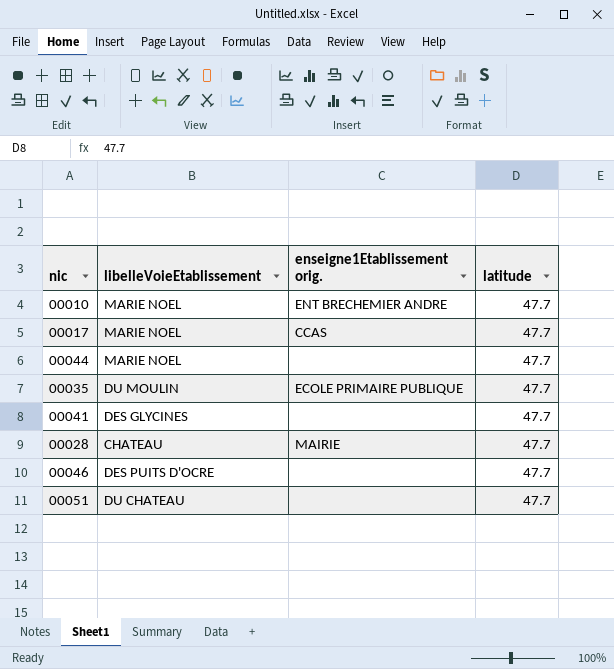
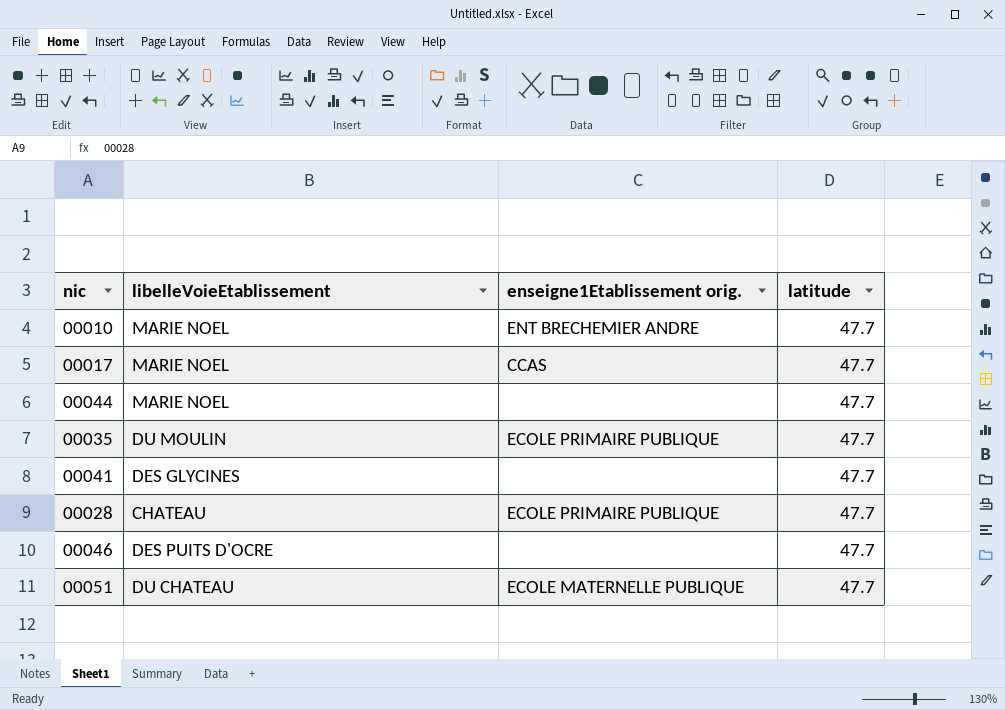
00028 | enseigne1Etablissement orig.: MAIRIE -> ECOLE PRIMAIRE PUBLIQUE
00051 | enseigne1Etablissement orig.: none -> ECOLE MATERNELLE PUBLIQUE

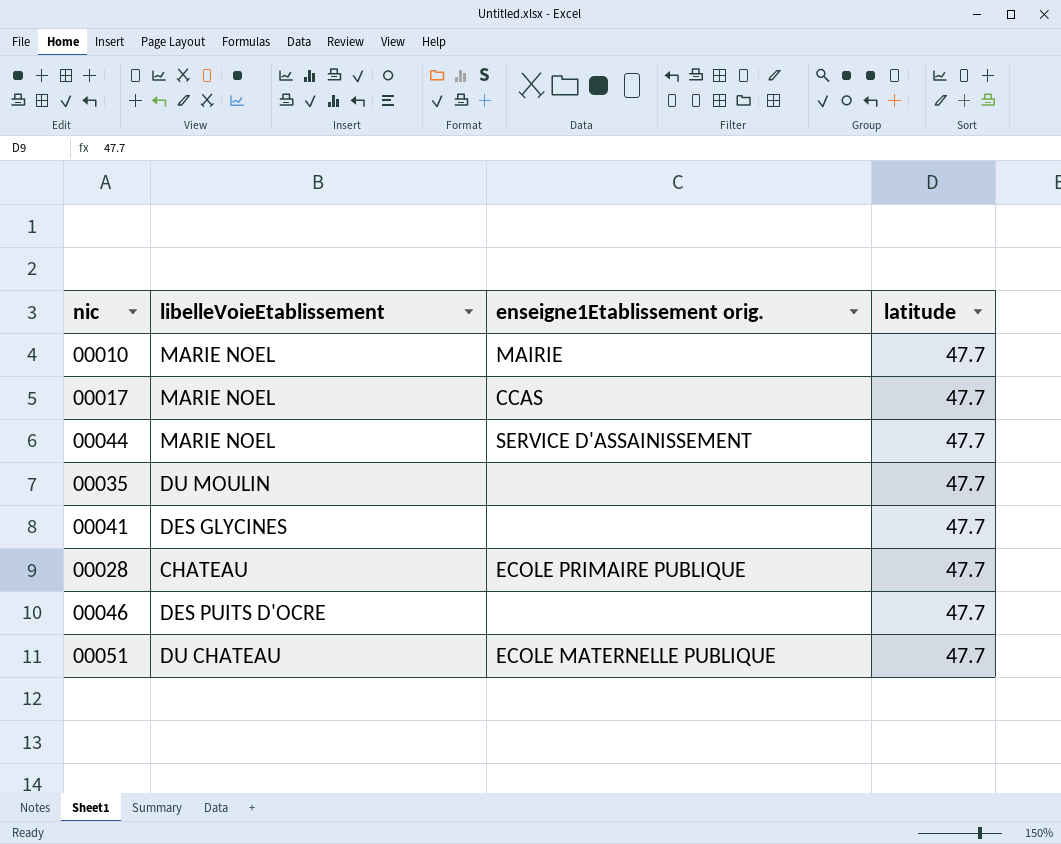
00010 | enseigne1Etablissement orig.: ENT BRECHEMIER ANDRE -> MAIRIE
00044 | enseigne1Etablissement orig.: none -> SERVICE D'ASSAINISSEMENT
00035 | enseigne1Etablissement orig.: ECOLE PRIMAIRE PUBLIQUE -> none

